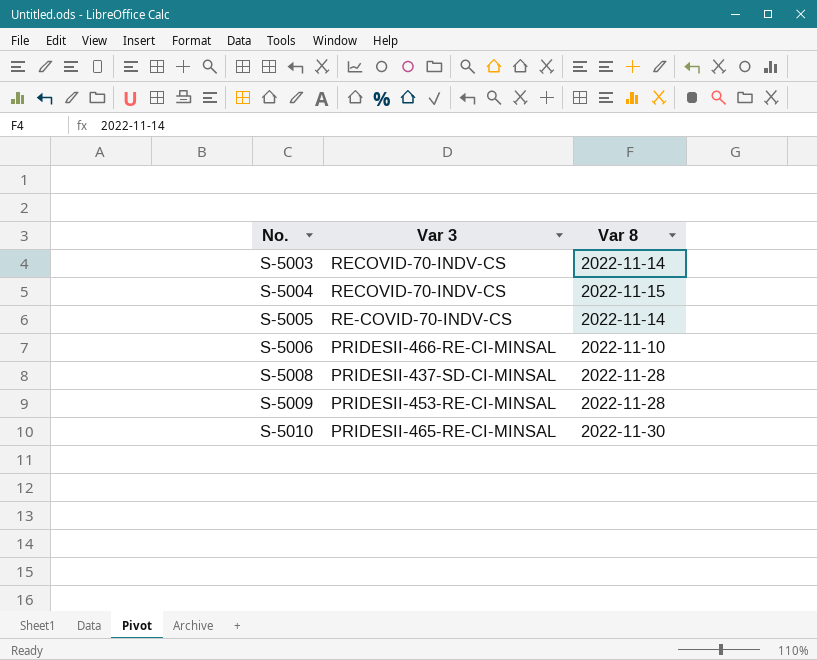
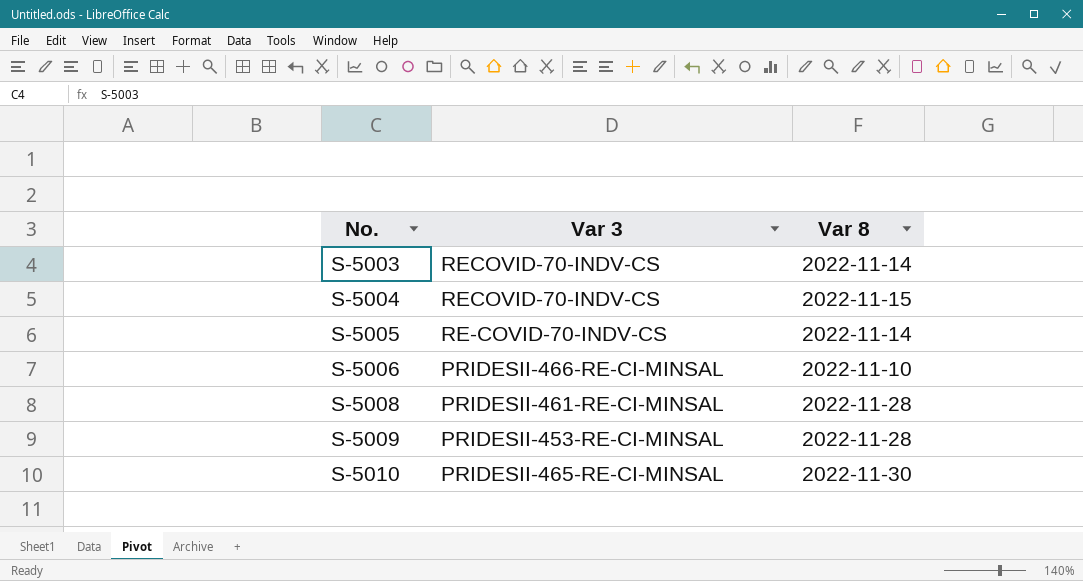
S-5008 | Var 3: PRIDESII-437-SD-CI-MINSAL -> PRIDESII-461-RE-CI-MINSAL

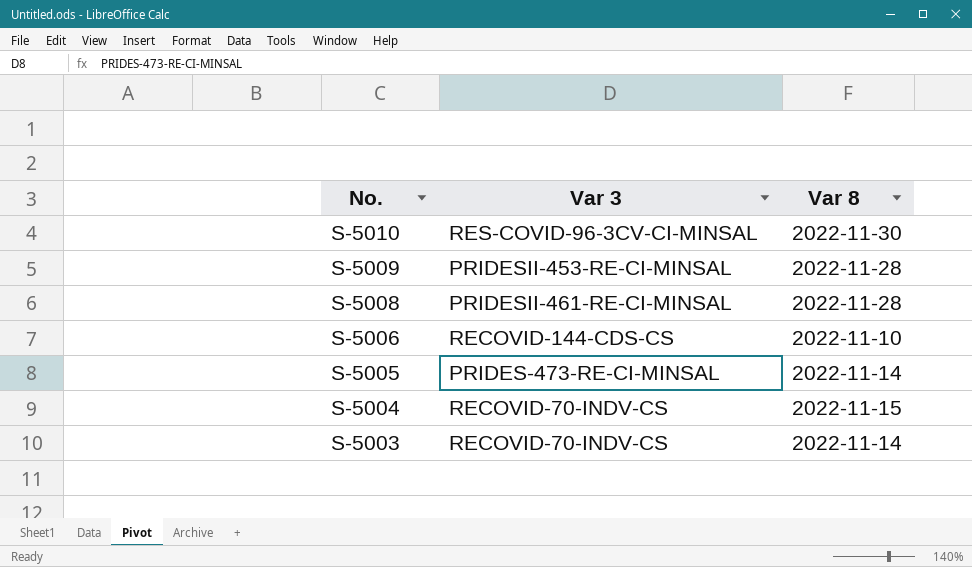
row order: No. ascending -> No. descending
S-5010 | Var 3: PRIDESII-465-RE-CI-MINSAL -> RES-COVID-96-3CV-CI-MINSAL
S-5006 | Var 3: PRIDESII-466-RE-CI-MINSAL -> RECOVID-144-CDS-CS
S-5005 | Var 3: RE-COVID-70-INDV-CS -> PRIDES-473-RE-CI-MINSAL

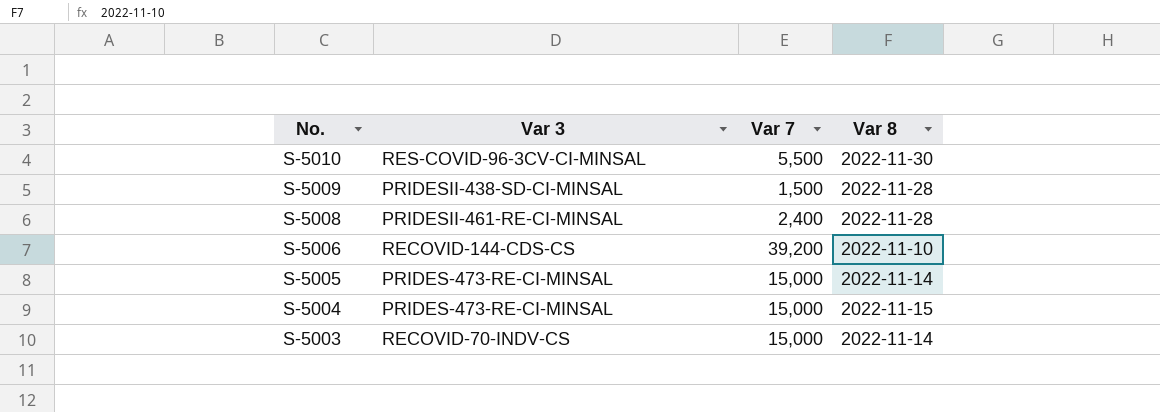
column Var 7 | position: none -> 3
S-5009 | Var 3: PRIDESII-453-RE-CI-MINSAL -> PRIDESII-438-SD-CI-MINSAL
S-5004 | Var 3: RECOVID-70-INDV-CS -> PRIDES-473-RE-CI-MINSAL

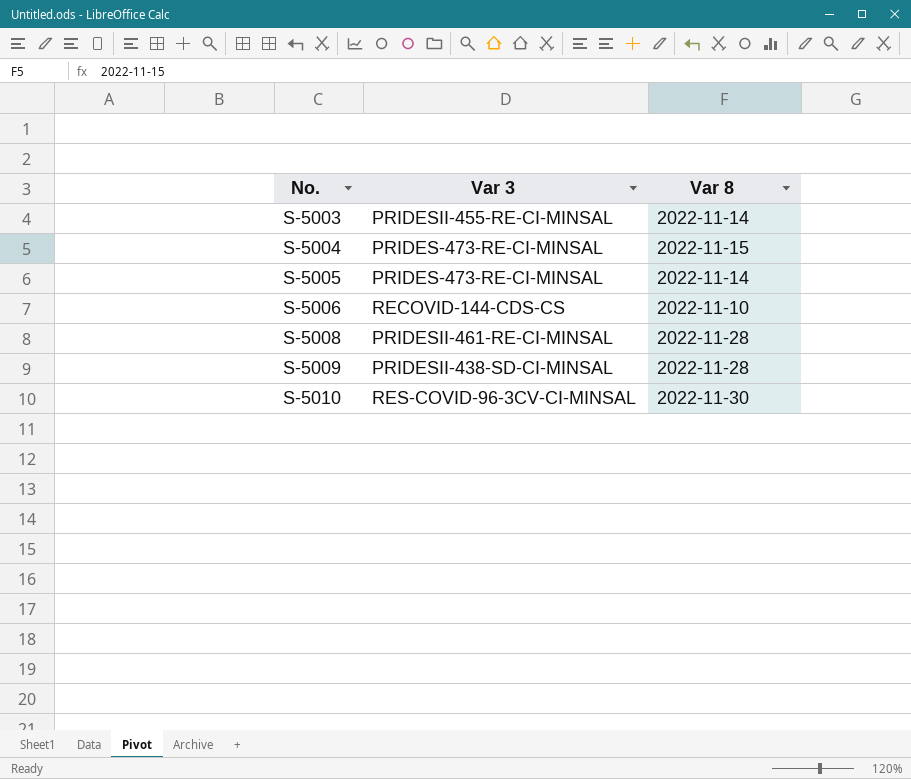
row order: No. descending -> No. ascending
column Var 7 | position: 3 -> none
S-5003 | Var 3: RECOVID-70-INDV-CS -> PRIDESII-455-RE-CI-MINSAL

